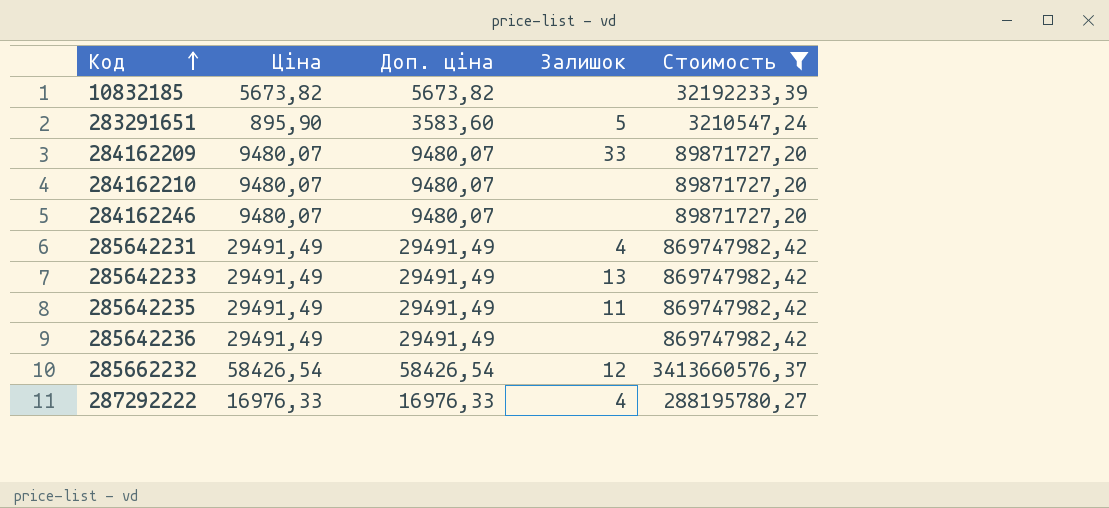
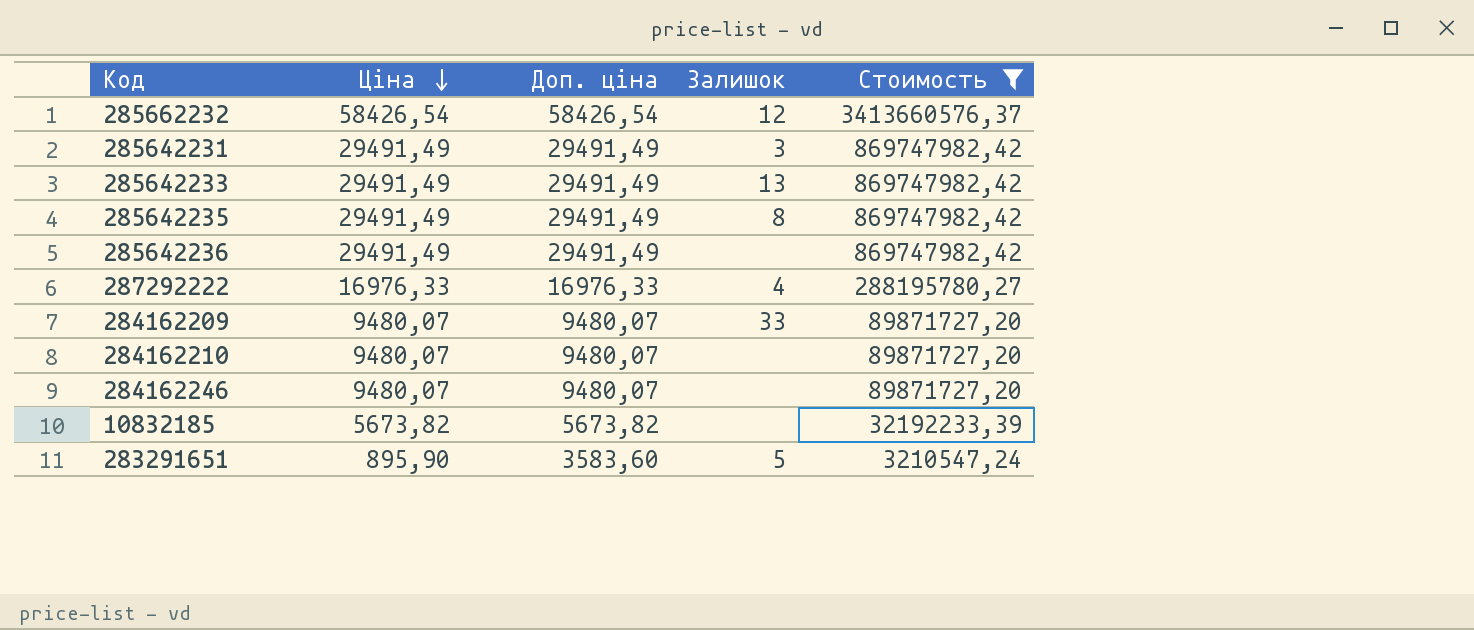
row order: Код ascending -> Ціна descending
285642231 | Залишок: 4 -> 3
285642235 | Залишок: 11 -> 8

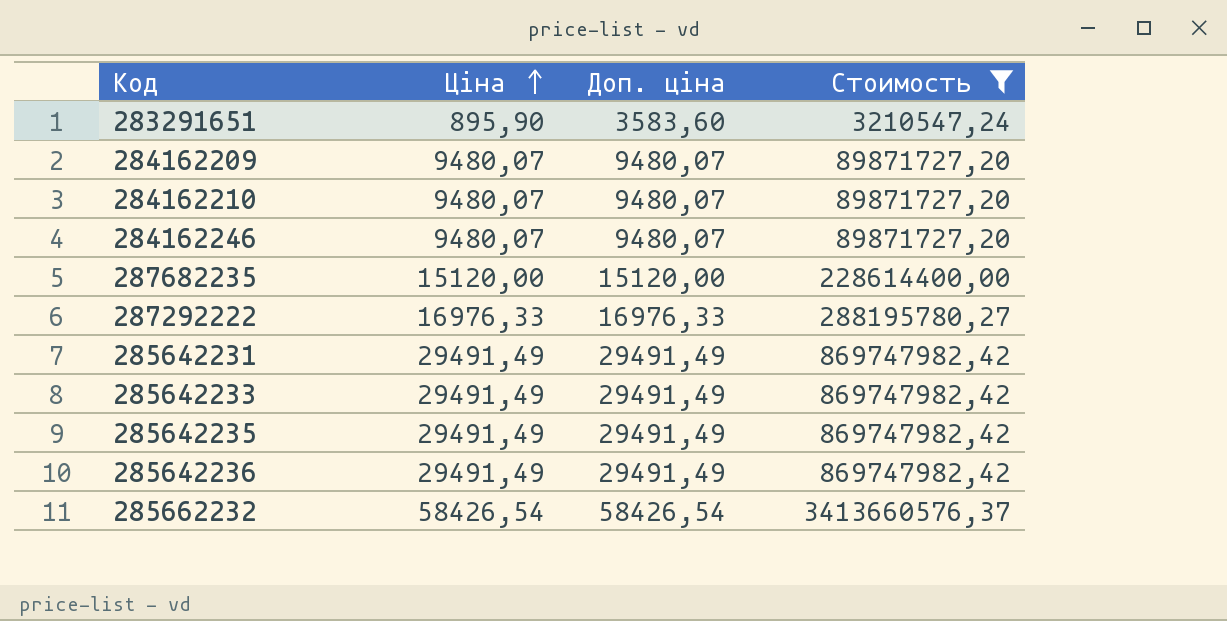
row order: Ціна descending -> Ціна ascending
column Залишок | position: 4 -> none
row 10832185: 5673,82 | 5673,82 | none | 32192233,39 -> none
row 287682235: none -> 15120,00 | 15120,00 | 228614400,00

